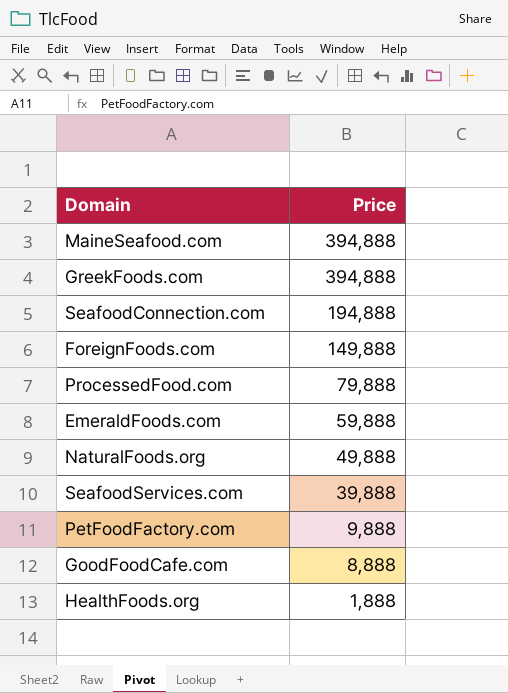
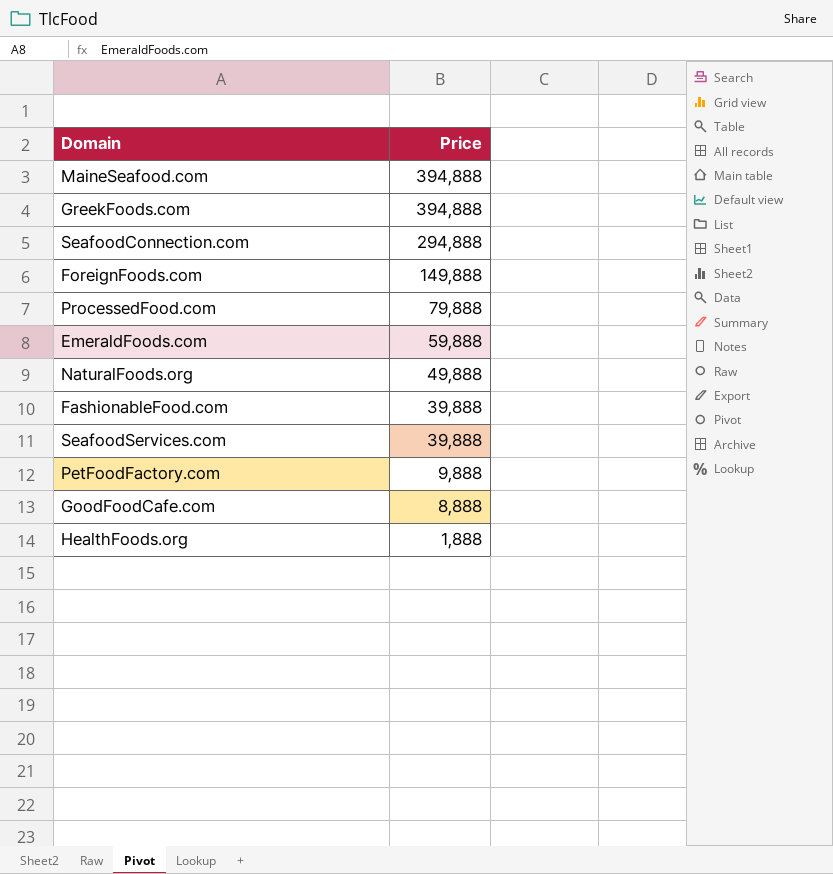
SeafoodConnection.com | Price: 194,888 -> 294,888
row FashionableFood.com: none -> 39,888

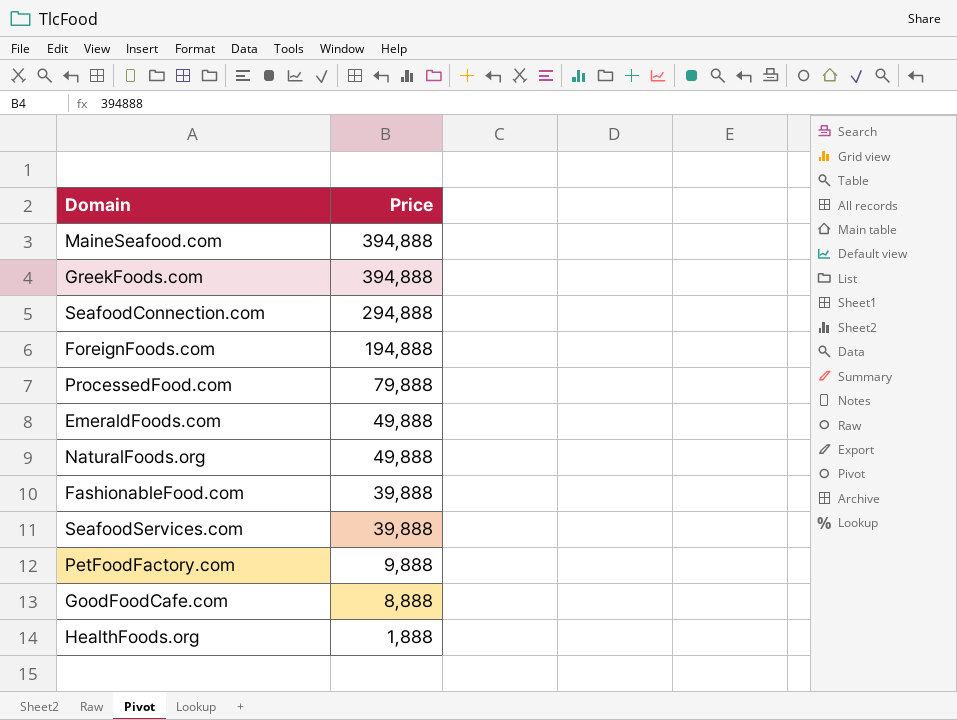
ForeignFoods.com | Price: 149,888 -> 194,888
EmeraldFoods.com | Price: 59,888 -> 49,888

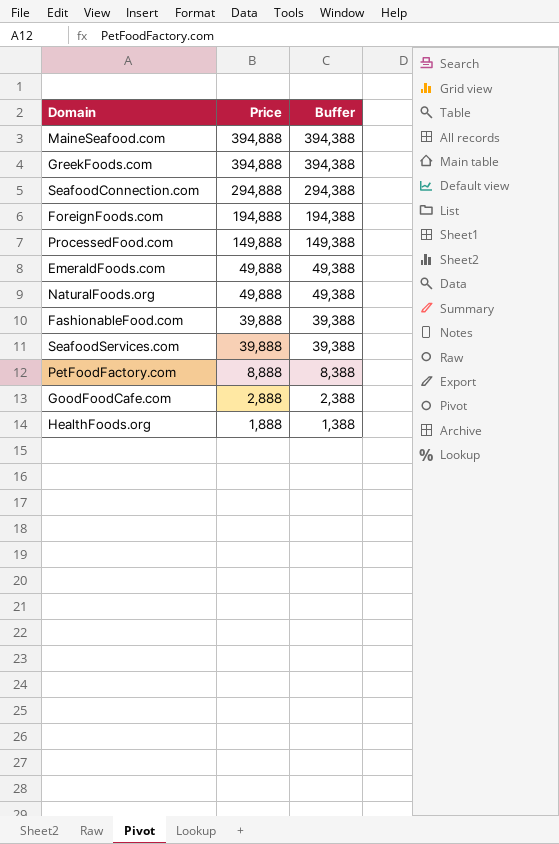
column Buffer | formula: none -> [Price] - 500
ProcessedFood.com | Price: 79,888 -> 149,888
PetFoodFactory.com | Price: 9,888 -> 8,888
GoodFoodCafe.com | Price: 8,888 -> 2,888

